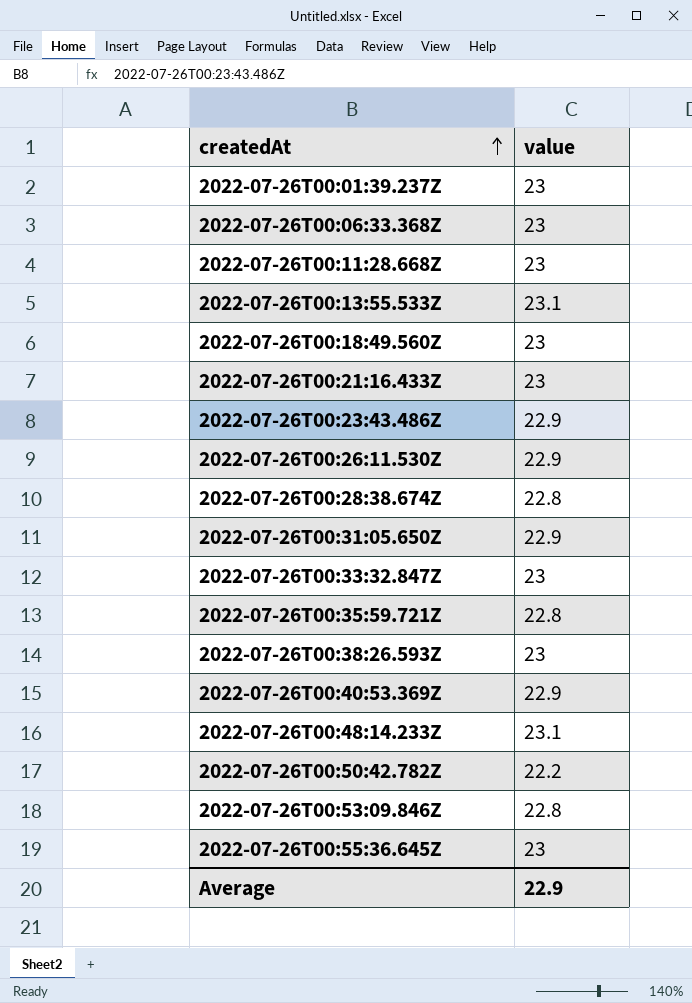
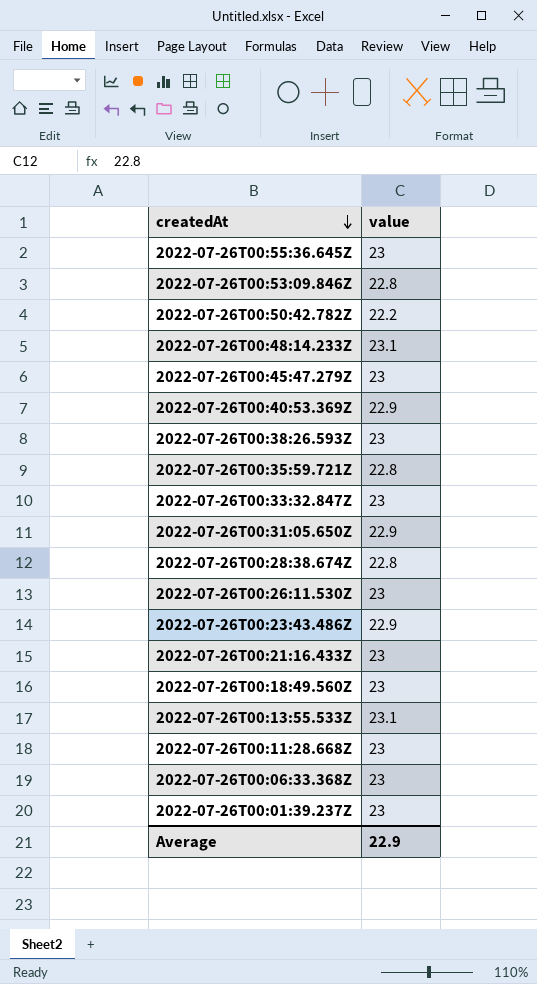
row order: createdAt ascending -> createdAt descending
row 2022-07-26T00:45:47.279Z: none -> 23
2022-07-26T00:26:11.530Z | value: 22.9 -> 23

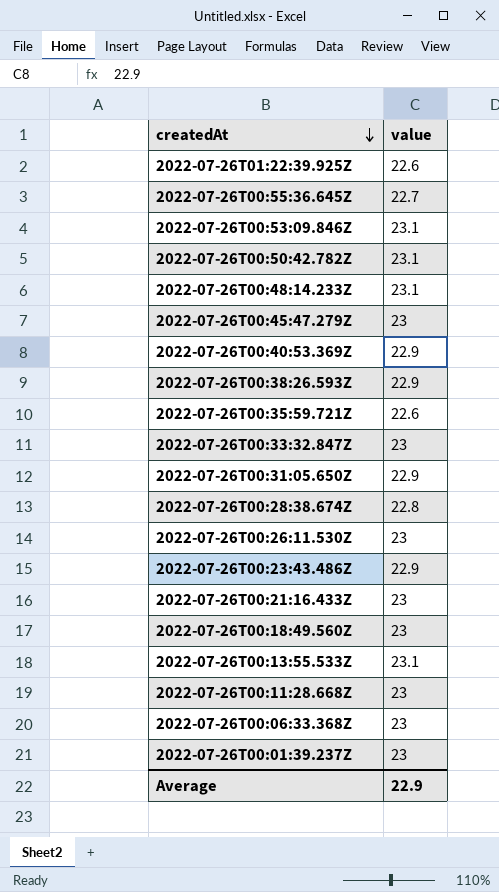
row 2022-07-26T01:22:39.925Z: none -> 22.6
2022-07-26T00:55:36.645Z | value: 23 -> 22.7
2022-07-26T00:53:09.846Z | value: 22.8 -> 23.1
2022-07-26T00:50:42.782Z | value: 22.2 -> 23.1
2022-07-26T00:38:26.593Z | value: 23 -> 22.9
2022-07-26T00:35:59.721Z | value: 22.8 -> 22.6

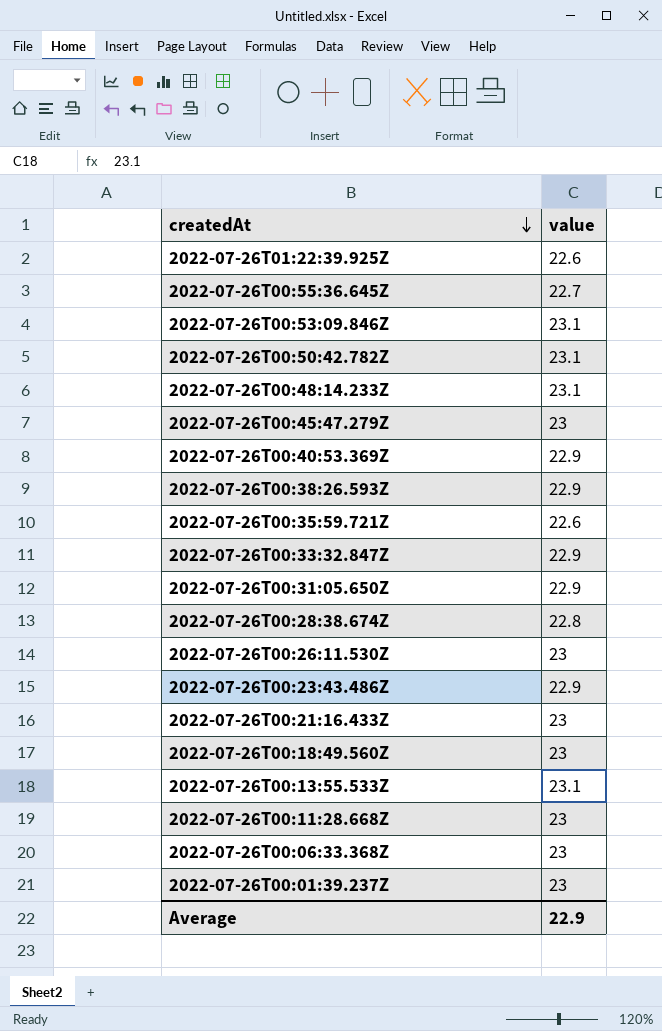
2022-07-26T00:33:32.847Z | value: 23 -> 22.9

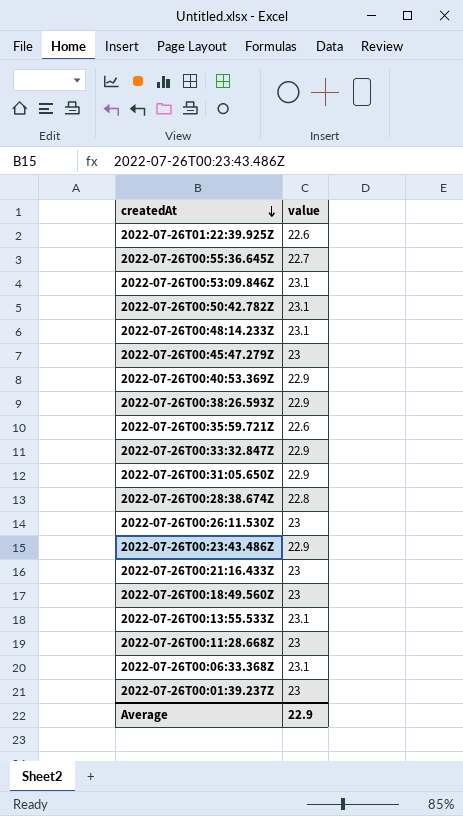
2022-07-26T00:06:33.368Z | value: 23 -> 23.1

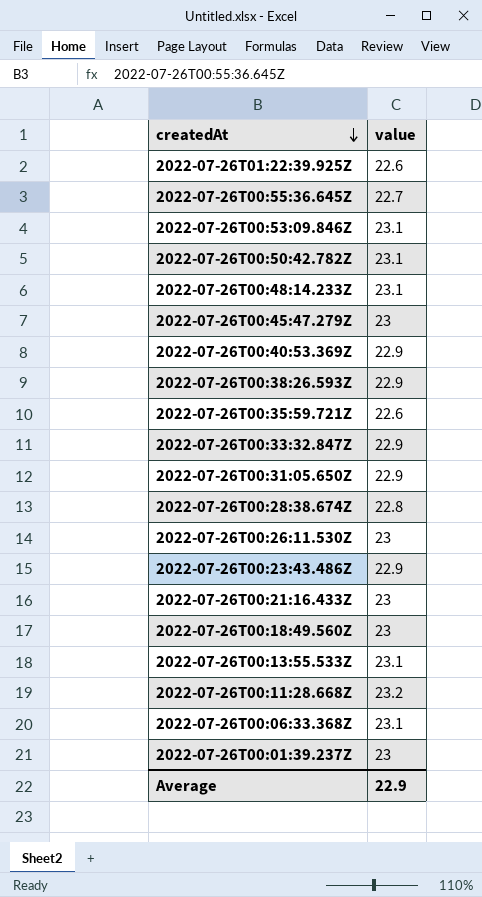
2022-07-26T00:11:28.668Z | value: 23 -> 23.2

